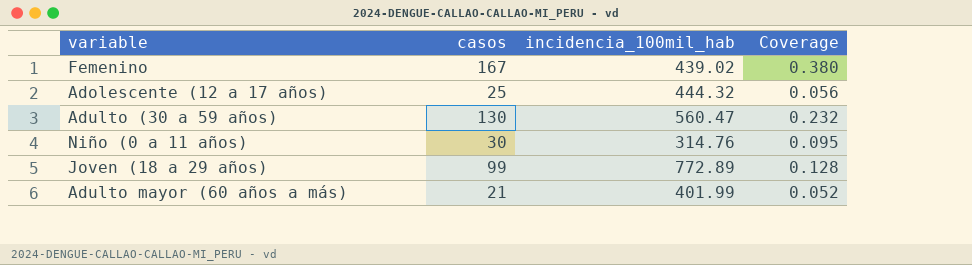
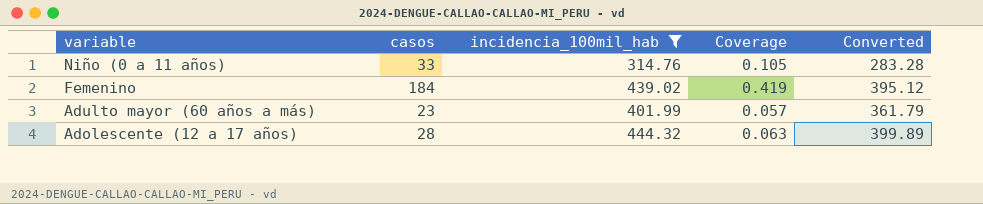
filter: none -> incidencia_100mil_hab <= 444.32
row order: none -> variable descending
column Converted | formula: none -> [incidencia_100mil_hab] * 0.9
Niño (0 a 11 años) | casos: 30 -> 33
Niño (0 a 11 años) | Coverage: 0.095 -> 0.105
Femenino | casos: 167 -> 184
Femenino | Coverage: 0.380 -> 0.419
Adulto mayor (60 años a más) | casos: 21 -> 23
Adulto mayor (60 años a más) | Coverage: 0.052 -> 0.057
Adolescente (12 a 17 años) | casos: 25 -> 28
Adolescente (12 a 17 años) | Coverage: 0.056 -> 0.063

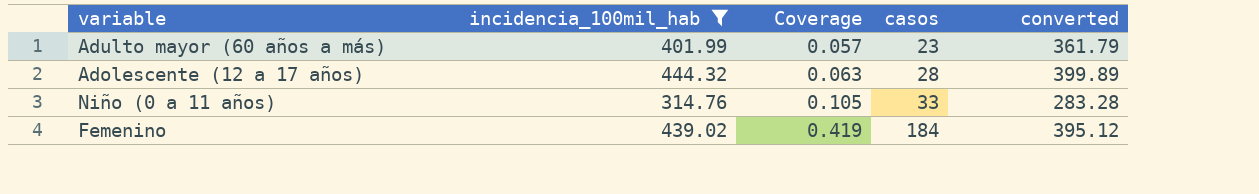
row order: variable descending -> Coverage ascending
column casos | position: 2 -> 4
column name: Converted -> converted

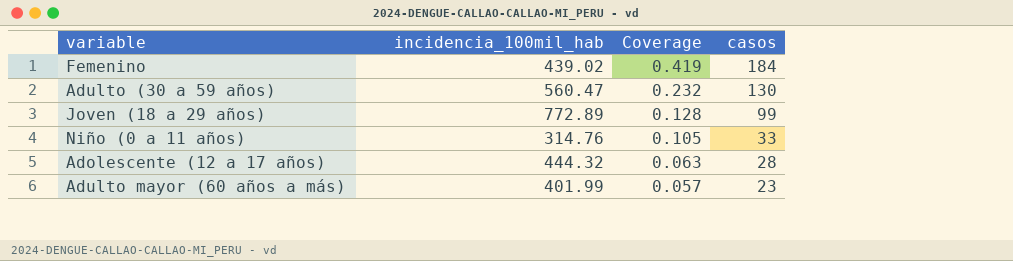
filter: incidencia_100mil_hab <= 444.32 -> none
row order: Coverage ascending -> Coverage descending
column converted | formula: [incidencia_100mil_hab] * 0.9 -> none

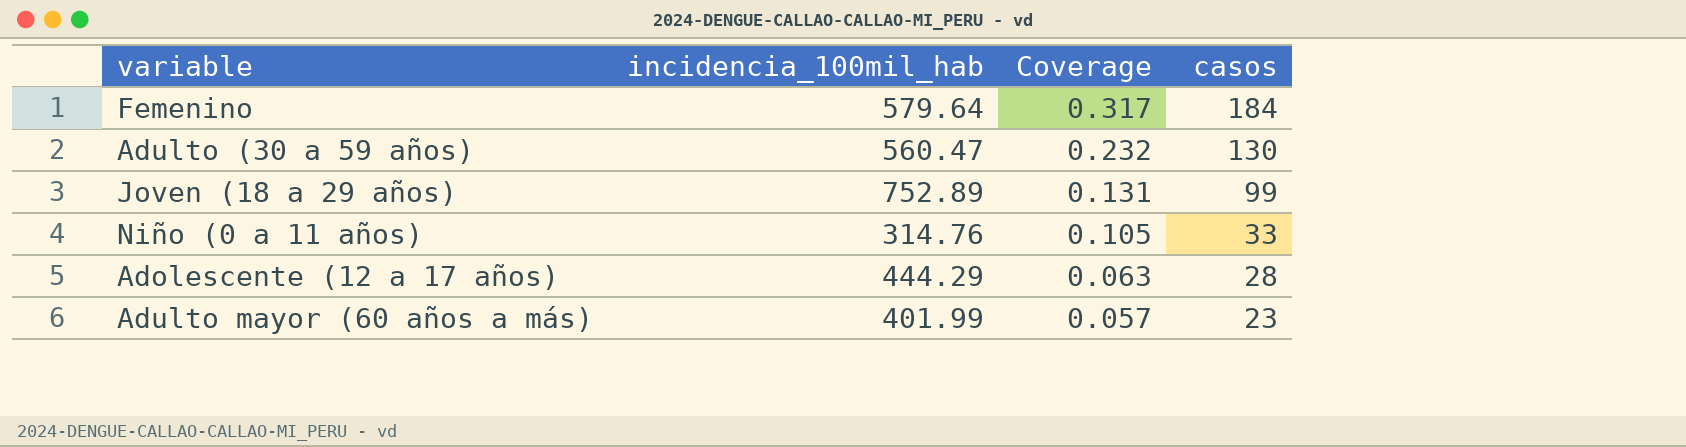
Femenino | incidencia_100mil_hab: 439.02 -> 579.64
Femenino | Coverage: 0.419 -> 0.317
Joven (18 a 29 años) | incidencia_100mil_hab: 772.89 -> 752.89
Joven (18 a 29 años) | Coverage: 0.128 -> 0.131
Adolescente (12 a 17 años) | incidencia_100mil_hab: 444.32 -> 444.29

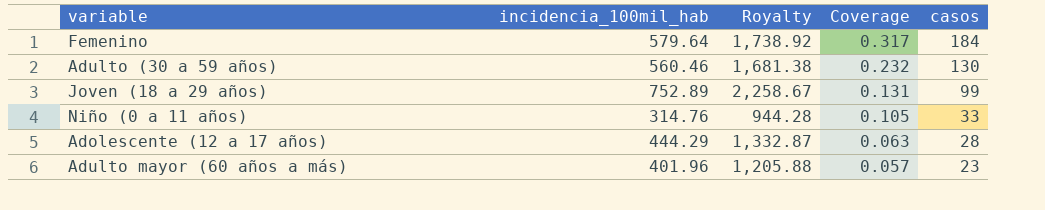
column Royalty | formula: none -> [incidencia_100mil_hab] * 3
Adulto (30 a 59 años) | incidencia_100mil_hab: 560.47 -> 560.46
Adulto mayor (60 años a más) | incidencia_100mil_hab: 401.99 -> 401.96

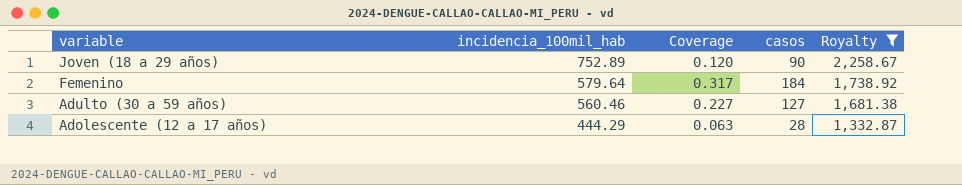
filter: none -> Royalty >= 1,332.87
row order: Coverage descending -> variable descending
column Royalty | position: 3 -> 5
Joven (18 a 29 años) | Coverage: 0.131 -> 0.120
Joven (18 a 29 años) | casos: 99 -> 90
Adulto (30 a 59 años) | Coverage: 0.232 -> 0.227
Adulto (30 a 59 años) | casos: 130 -> 127

